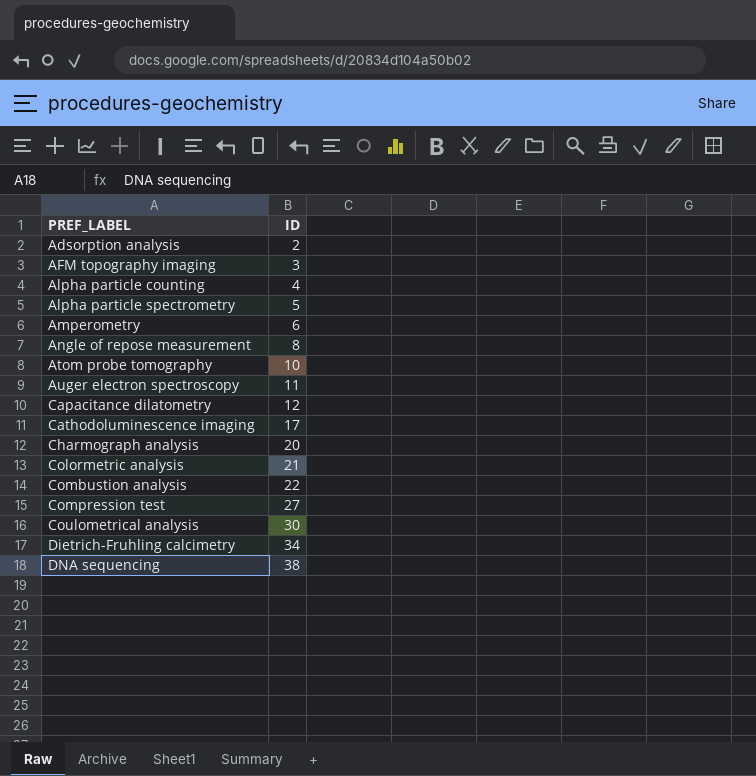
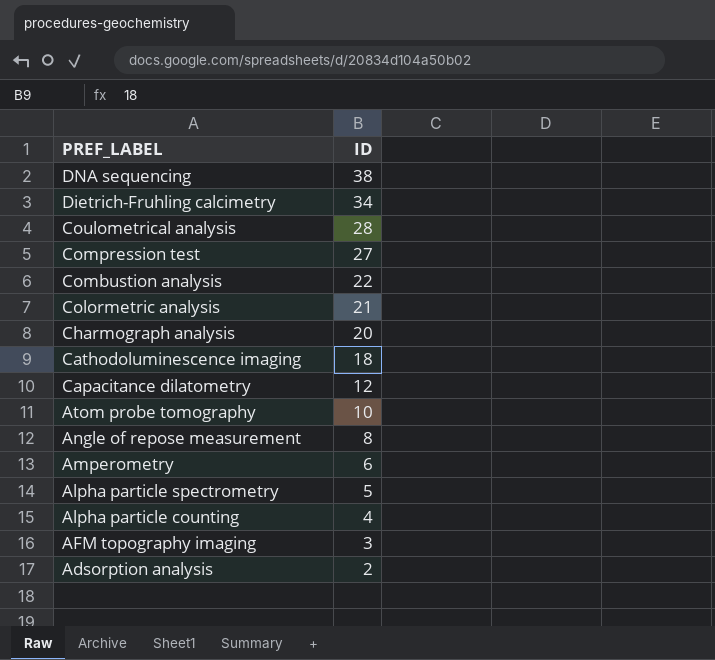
row order: PREF_LABEL ascending -> PREF_LABEL descending
row Auger electron spectroscopy: 11 -> none
Coulometrical analysis | ID: 30 -> 28
Cathodoluminescence imaging | ID: 17 -> 18

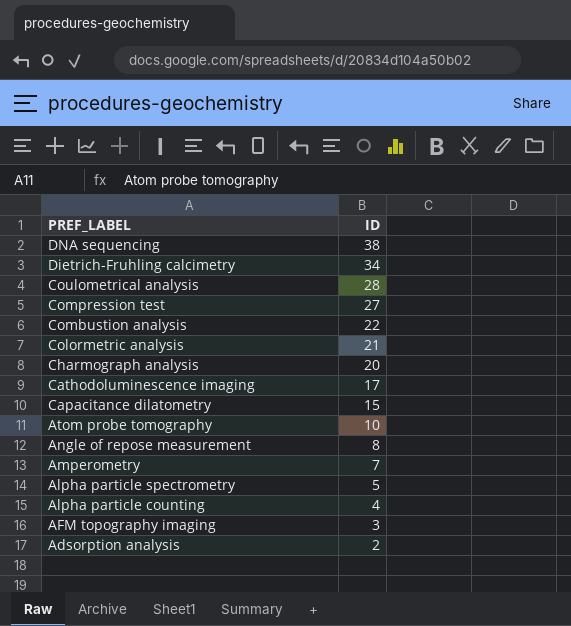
Cathodoluminescence imaging | ID: 18 -> 17
Capacitance dilatometry | ID: 12 -> 15
Amperometry | ID: 6 -> 7

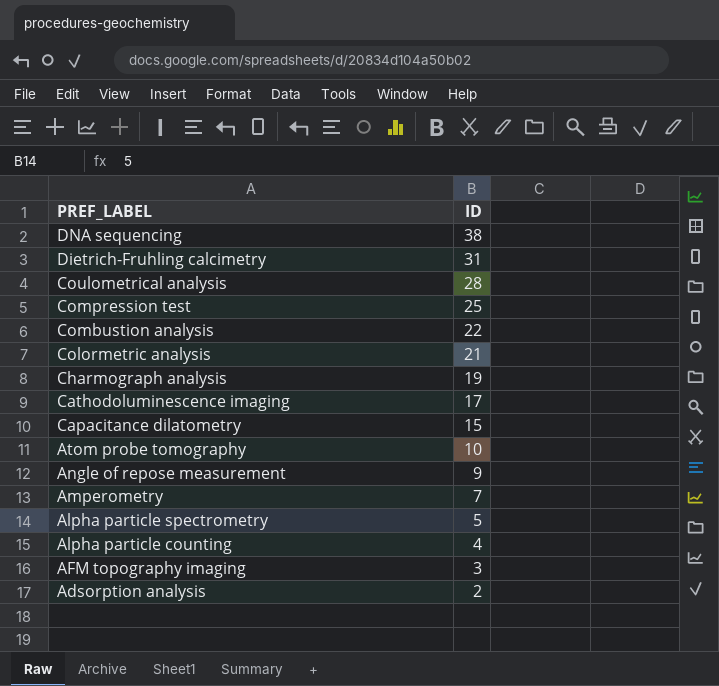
Dietrich-Fruhling calcimetry | ID: 34 -> 31
Compression test | ID: 27 -> 25
Charmograph analysis | ID: 20 -> 19
Angle of repose measurement | ID: 8 -> 9

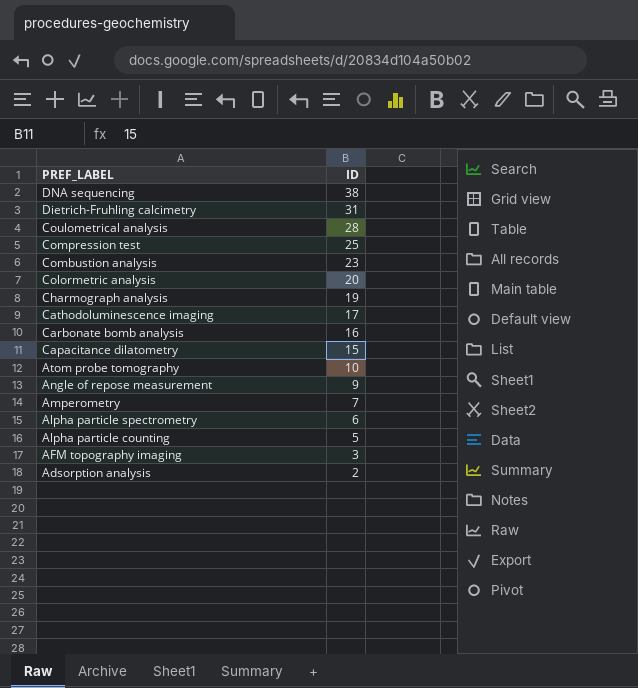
Combustion analysis | ID: 22 -> 23
Colormetric analysis | ID: 21 -> 20
row Carbonate bomb analysis: none -> 16
Alpha particle spectrometry | ID: 5 -> 6
Alpha particle counting | ID: 4 -> 5

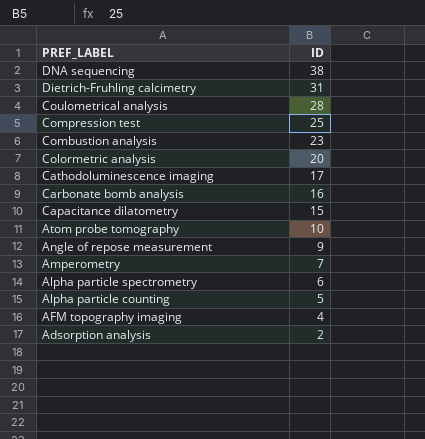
row Charmograph analysis: 19 -> none
AFM topography imaging | ID: 3 -> 4

